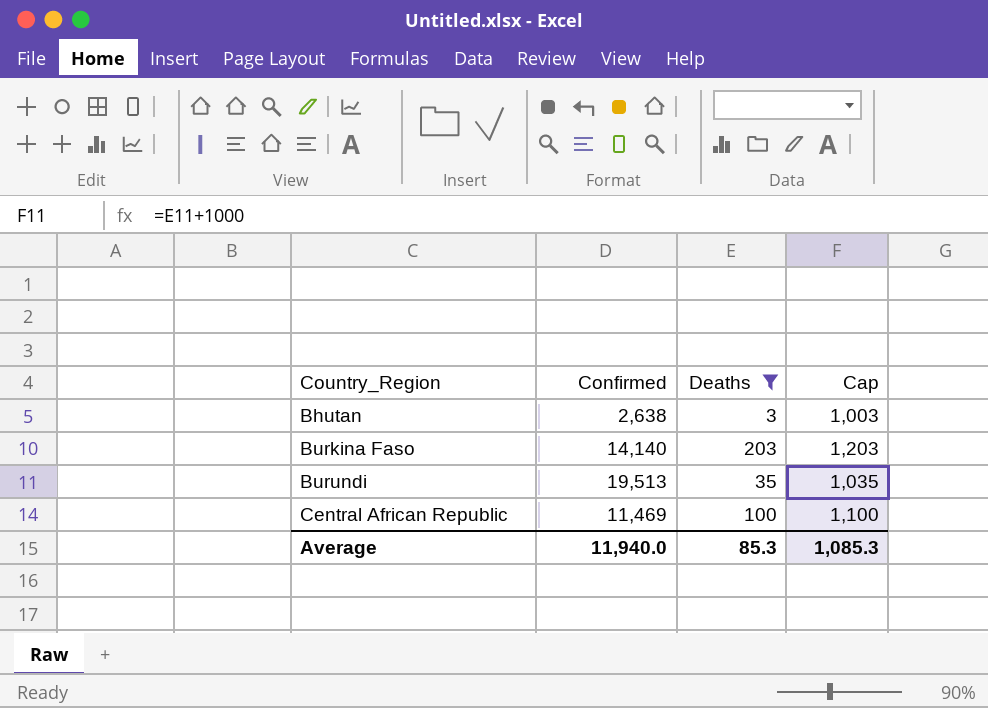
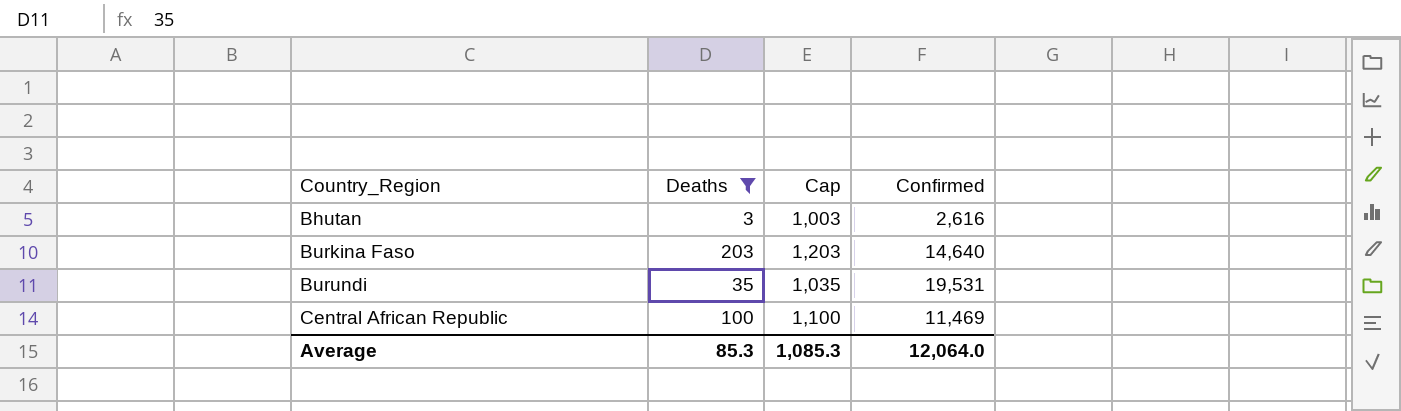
column Confirmed | position: 2 -> 4
Bhutan | Confirmed: 2,638 -> 2,616
Burkina Faso | Confirmed: 14,140 -> 14,640
Burundi | Confirmed: 19,513 -> 19,531
Average | Confirmed: 11,940.0 -> 12,064.0

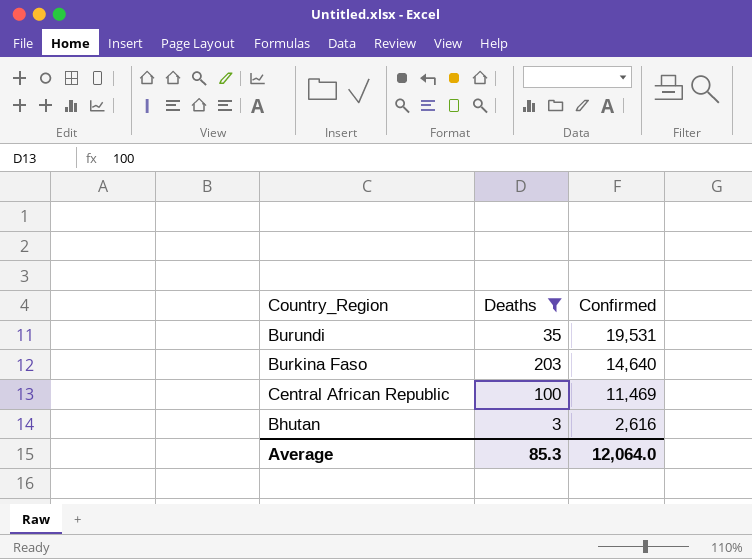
row order: Country_Region ascending -> Confirmed descending
column Cap | formula: [Deaths] + 1000 -> none

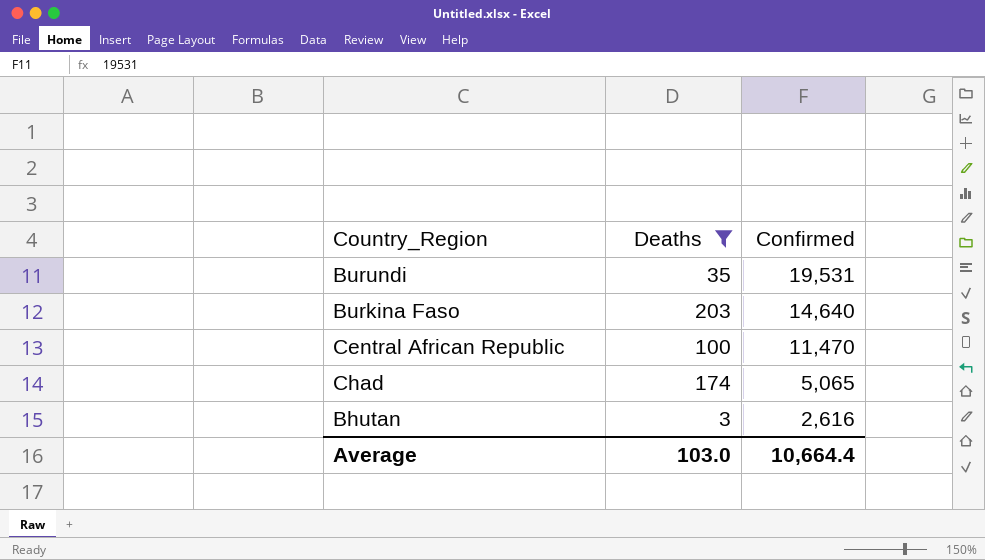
Central African Republic | Confirmed: 11,469 -> 11,470
row Chad: none -> 174 | 5,065
Average | Deaths: 85.3 -> 103.0
Average | Confirmed: 12,064.0 -> 10,664.4

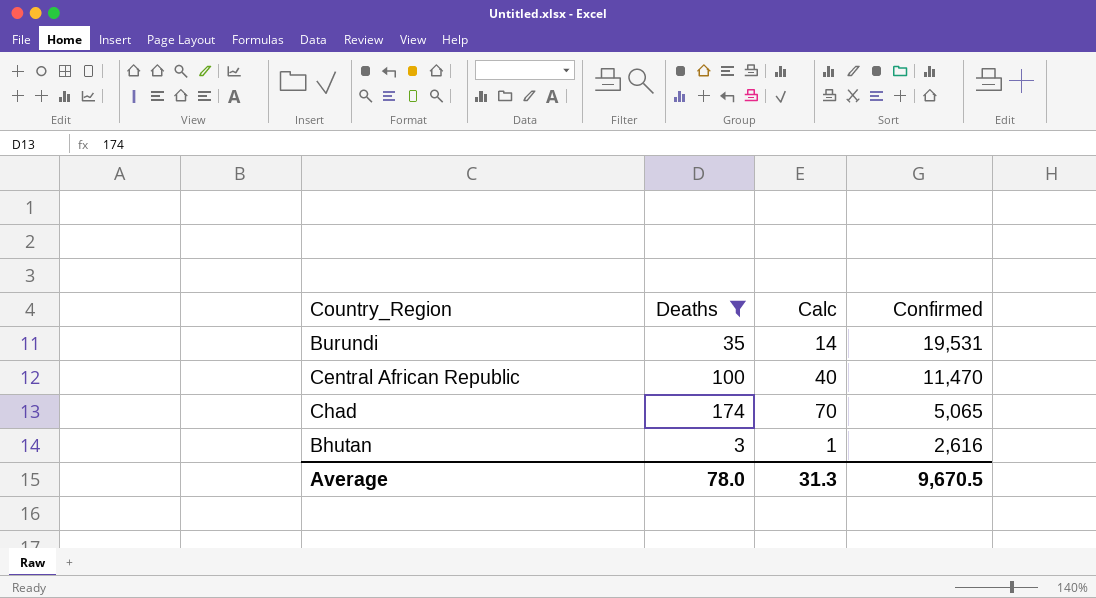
column Calc | formula: none -> [Deaths] * 0.4
row Burkina Faso: 203 | 14,640 -> none
Average | Deaths: 103.0 -> 78.0
Average | Confirmed: 10,664.4 -> 9,670.5

